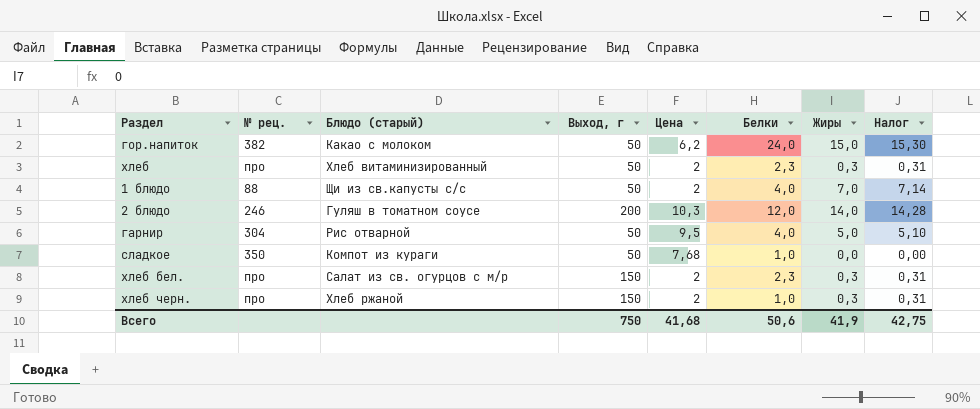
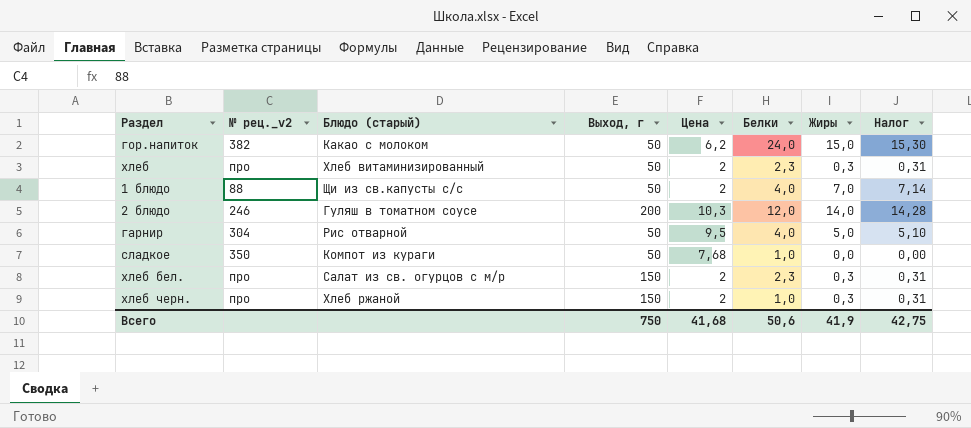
column name: № рец. -> № рец._v2

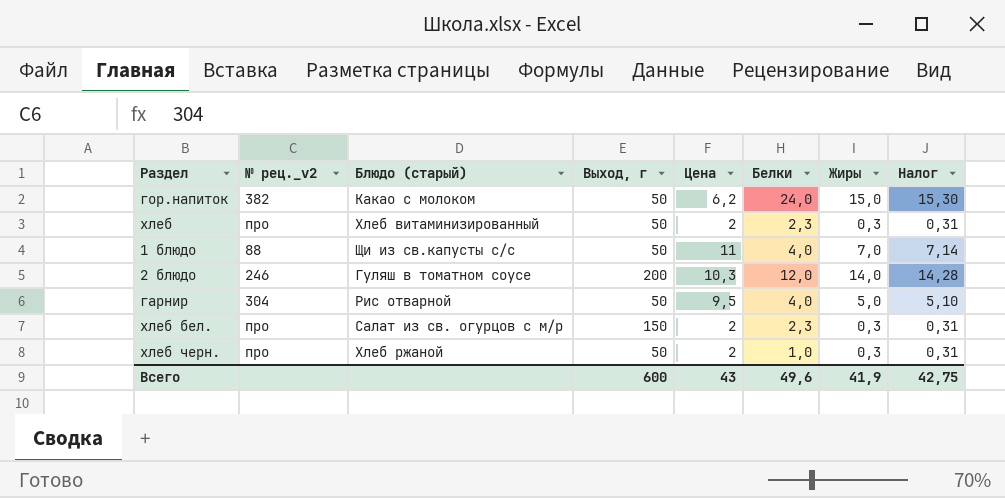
row сладкое: 350 | Компот из кураги | 50 | 7,68 | 1,0 | 0,0 | 0,00 -> none
1 блюдо | Цена: 2 -> 11
хлеб черн. | Выход, г: 150 -> 50
Всего | Выход, г: 750 -> 600
Всего | Цена: 41,68 -> 43
Всего | Белки: 50,6 -> 49,6

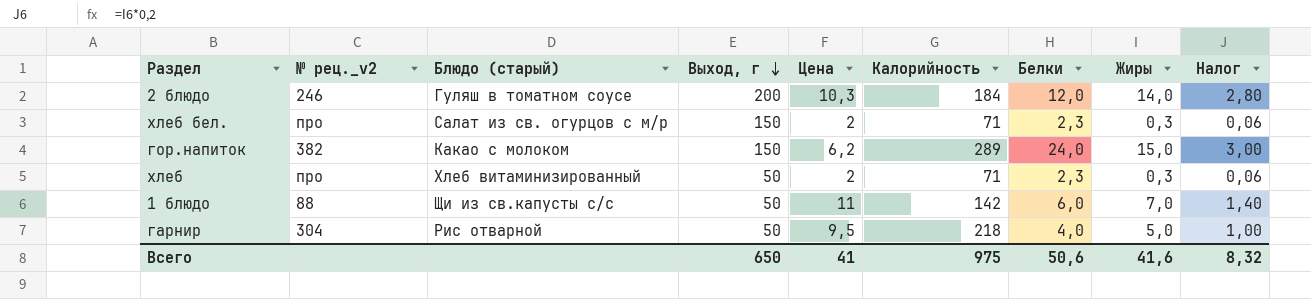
row order: none -> Выход, г descending
column Калорийность | position: none -> 6
column Налог | formula: [Жиры] * 1,02 -> [Жиры] * 0,2
row хлеб черн.: про | Хлеб ржаной | 50 | 2 | 1,0 | 0,3 | 0,31 -> none
гор.напиток | Выход, г: 50 -> 150
1 блюдо | Белки: 4,0 -> 6,0
Всего | Выход, г: 600 -> 650
Всего | Цена: 43 -> 41
Всего | Белки: 49,6 -> 50,6
Всего | Жиры: 41,9 -> 41,6
Всего | Налог: 42,75 -> 8,32

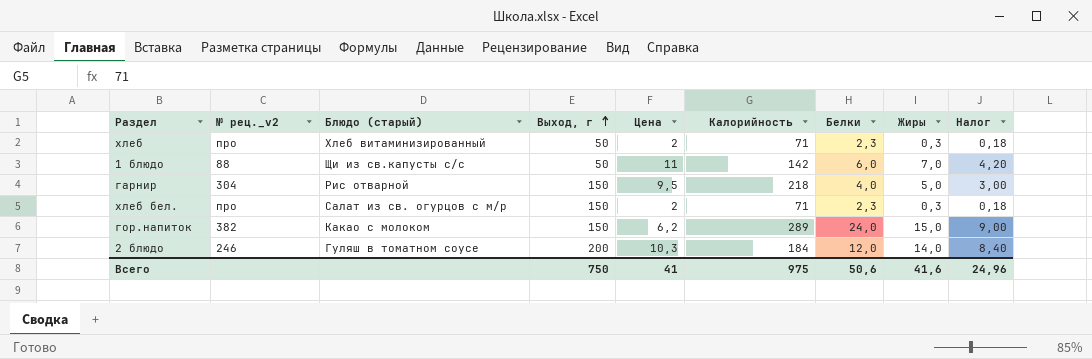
row order: Выход, г descending -> Выход, г ascending
column Налог | formula: [Жиры] * 0,2 -> [Жиры] * 0,6
гарнир | Выход, г: 50 -> 150
Всего | Выход, г: 650 -> 750
Всего | Налог: 8,32 -> 24,96

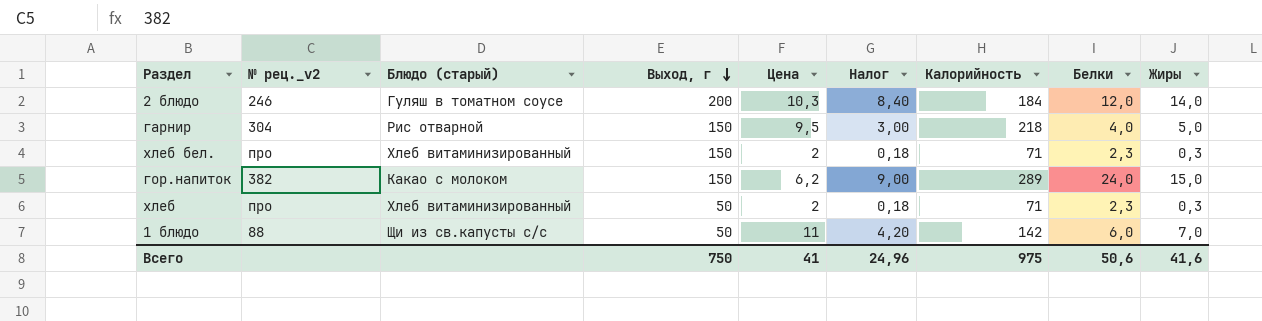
row order: Выход, г ascending -> Выход, г descending
column Налог | position: 9 -> 6
хлеб бел. | Блюдо (старый): Салат из св. огурцов с м/р -> Хлеб витаминизированный

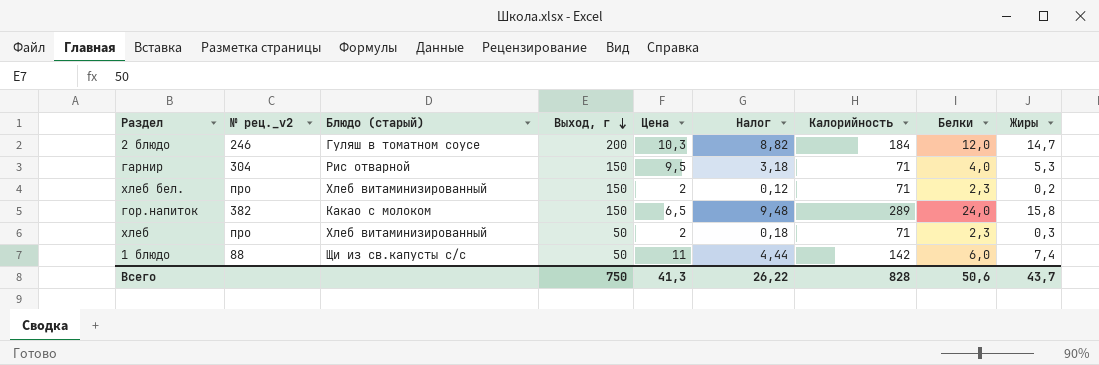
2 блюдо | Налог: 8,40 -> 8,82
2 блюдо | Жиры: 14,0 -> 14,7
гарнир | Налог: 3,00 -> 3,18
гарнир | Калорийность: 218 -> 71
гарнир | Жиры: 5,0 -> 5,3
хлеб бел. | Налог: 0,18 -> 0,12
хлеб бел. | Жиры: 0,3 -> 0,2
гор.напиток | Цена: 6,2 -> 6,5
гор.напиток | Налог: 9,00 -> 9,48
гор.напиток | Жиры: 15,0 -> 15,8
1 блюдо | Налог: 4,20 -> 4,44
1 блюдо | Жиры: 7,0 -> 7,4
Всего | Цена: 41 -> 41,3
Всего | Налог: 24,96 -> 26,22
Всего | Калорийность: 975 -> 828
Всего | Жиры: 41,6 -> 43,7

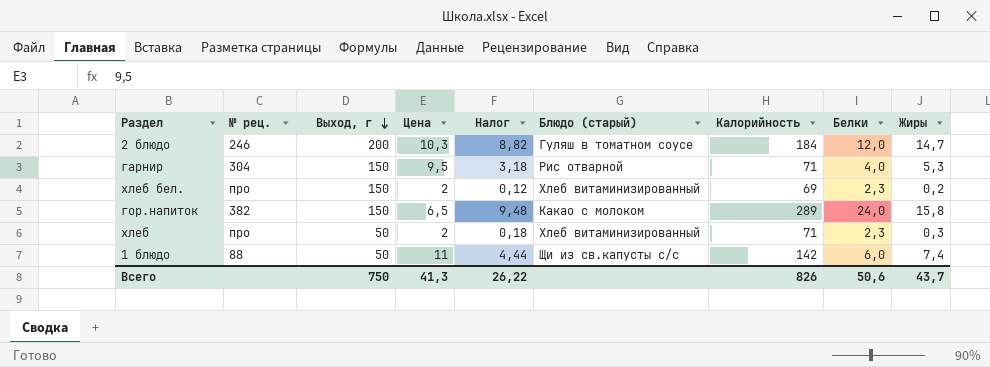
column name: № рец._v2 -> № рец.
column Блюдо (старый) | position: 3 -> 6
хлеб бел. | Калорийность: 71 -> 69
Всего | Калорийность: 828 -> 826

